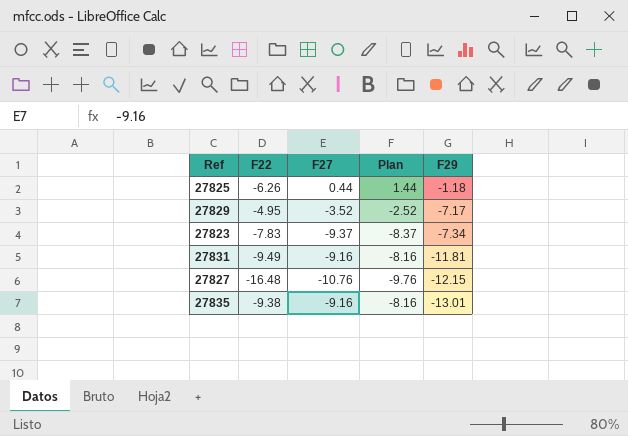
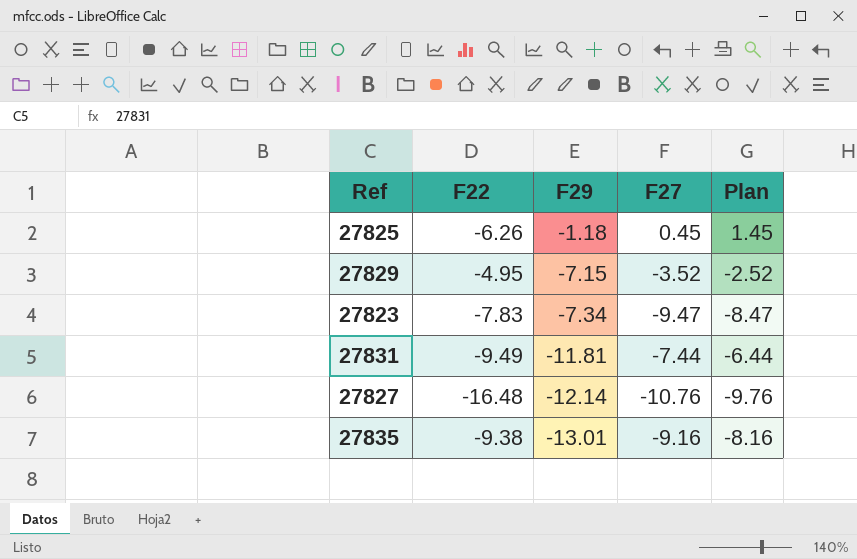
column F29 | position: 5 -> 3
27825 | F27: 0.44 -> 0.45
27825 | Plan: 1.44 -> 1.45
27829 | F29: -7.17 -> -7.15
27823 | F27: -9.37 -> -9.47
27823 | Plan: -8.37 -> -8.47
27831 | F27: -9.16 -> -7.44
27831 | Plan: -8.16 -> -6.44
27827 | F29: -12.15 -> -12.14

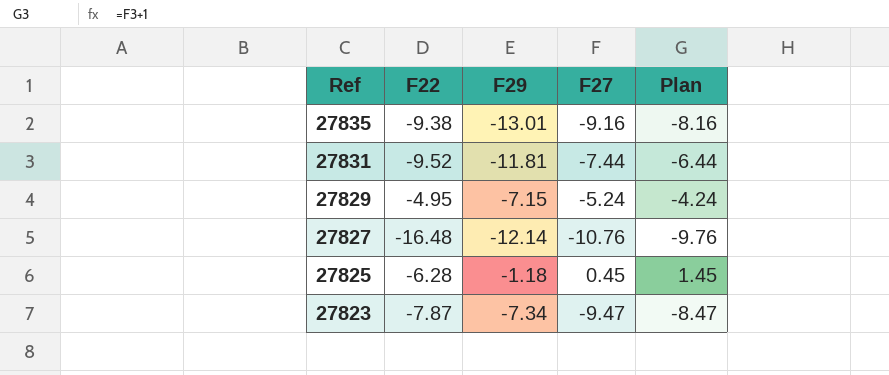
row order: F29 descending -> Ref descending
27831 | F22: -9.49 -> -9.52
27829 | F27: -3.52 -> -5.24
27829 | Plan: -2.52 -> -4.24
27825 | F22: -6.26 -> -6.28
27823 | F22: -7.83 -> -7.87

